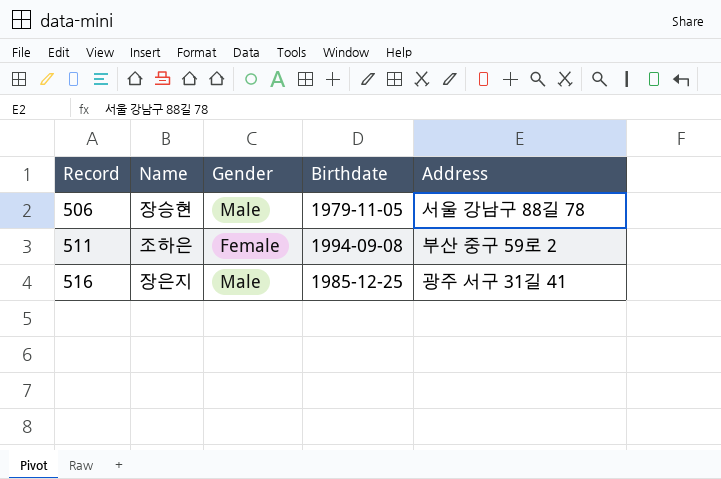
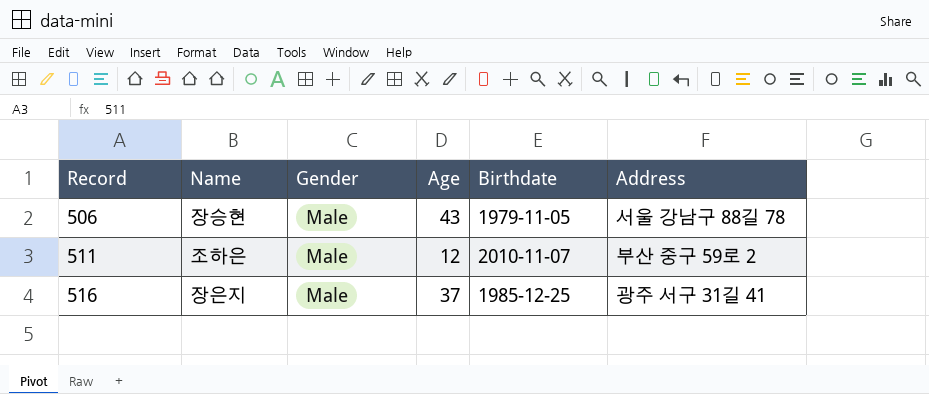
column Age | position: none -> 4
511 | Gender: Female -> Male
511 | Birthdate: 1994-09-08 -> 2010-11-07

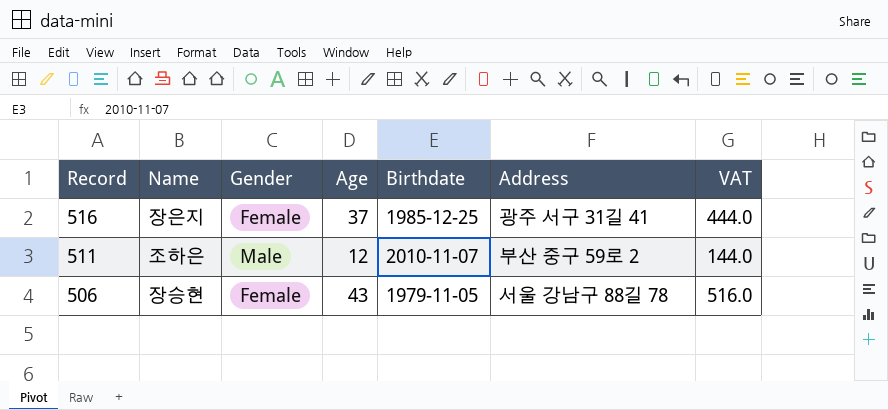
row order: Record ascending -> Record descending
column VAT | formula: none -> [Age] * 12
516 | Gender: Male -> Female
506 | Gender: Male -> Female

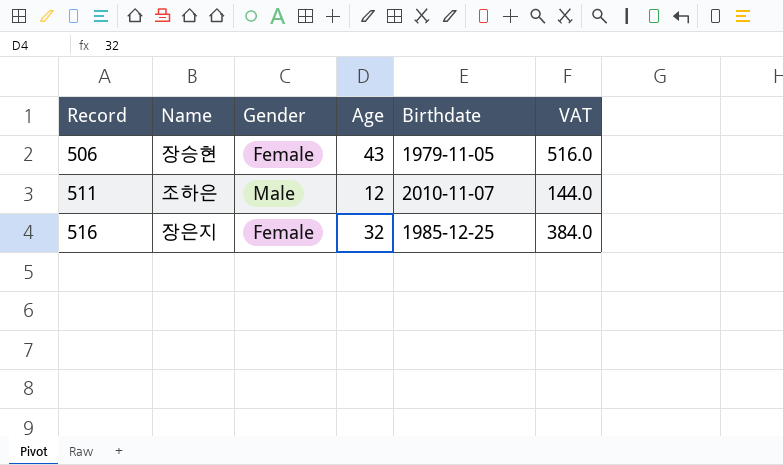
row order: Record descending -> Record ascending
column Address | position: 6 -> none
516 | Age: 37 -> 32
516 | VAT: 444.0 -> 384.0

